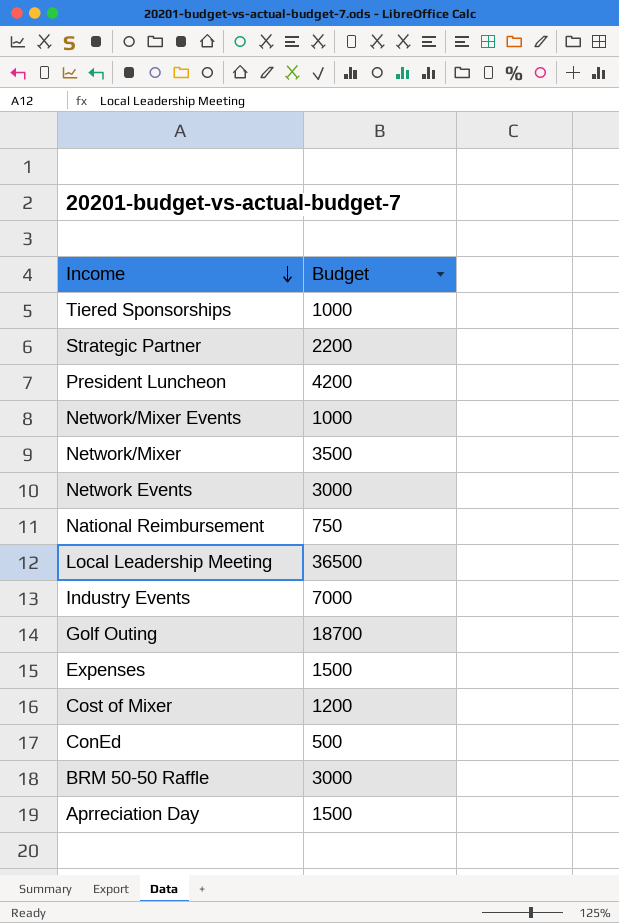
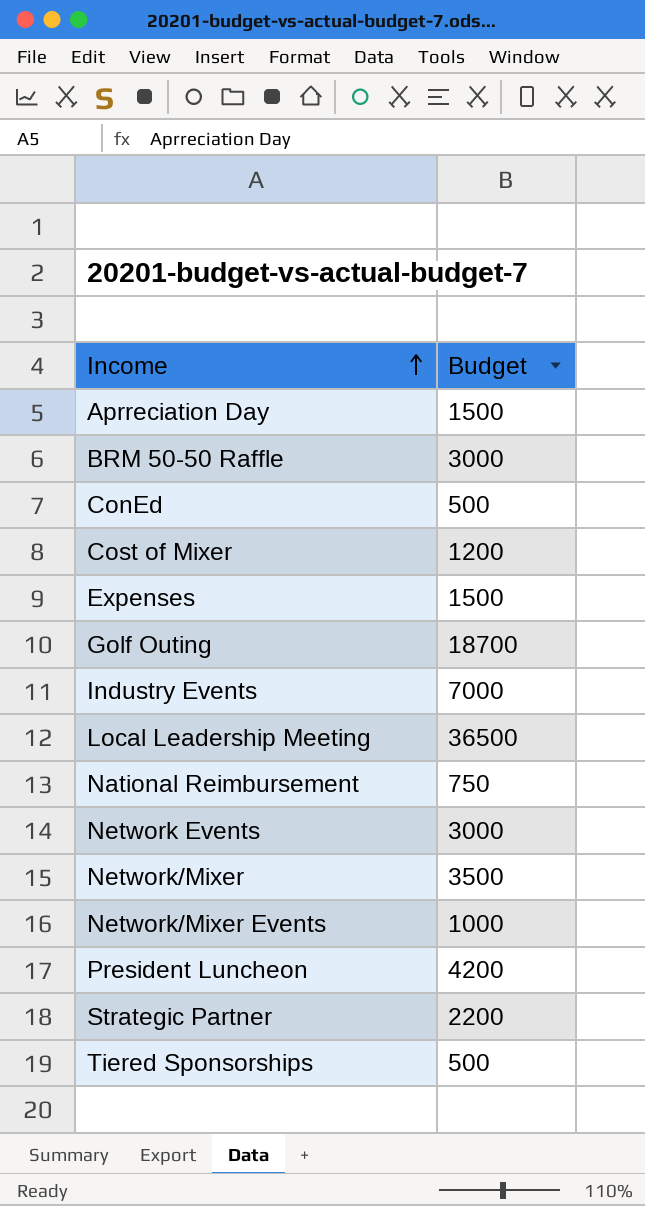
row order: Income descending -> Income ascending
Tiered Sponsorships | Budget: 1000 -> 500

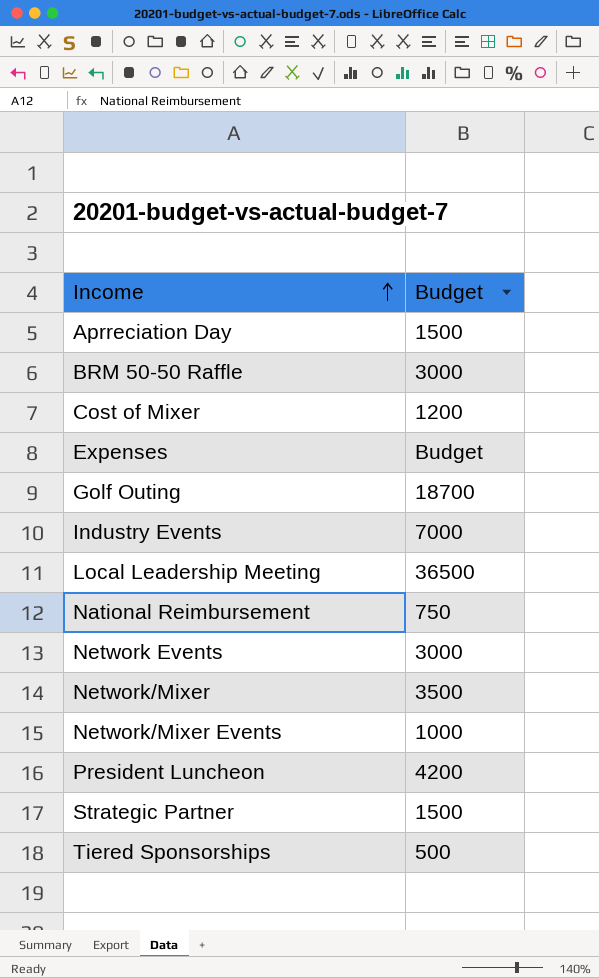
row ConEd: 500 -> none
Expenses | Budget: 1500 -> Budget
Strategic Partner | Budget: 2200 -> 1500

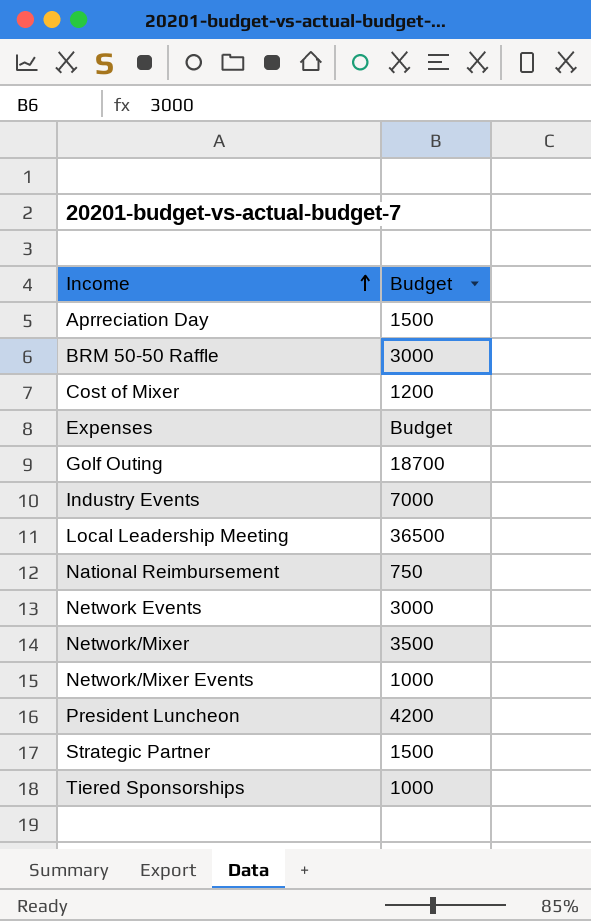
Tiered Sponsorships | Budget: 500 -> 1000

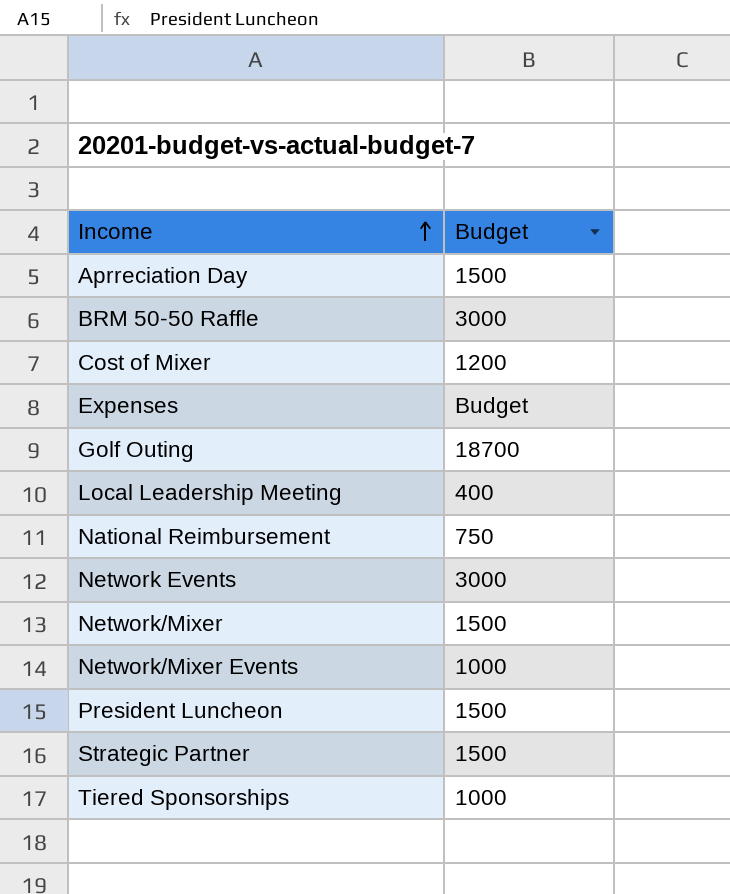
row Industry Events: 7000 -> none
Local Leadership Meeting | Budget: 36500 -> 400
Network/Mixer | Budget: 3500 -> 1500
President Luncheon | Budget: 4200 -> 1500

